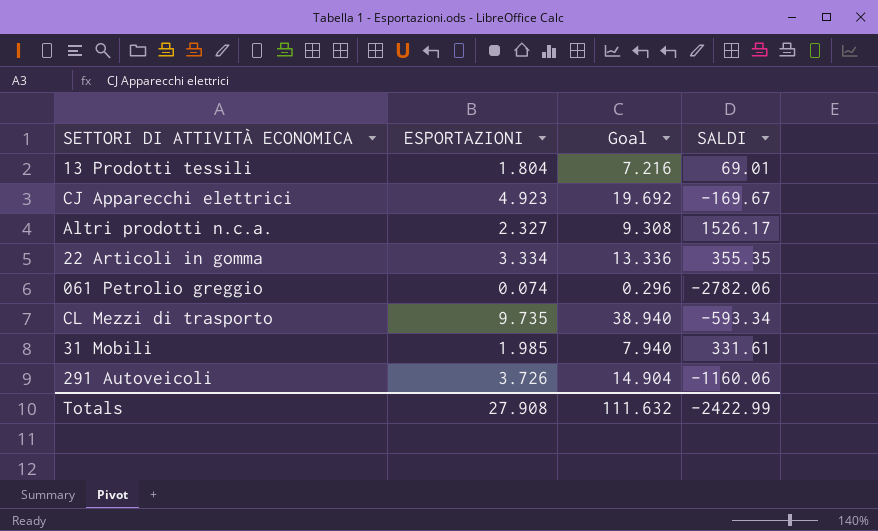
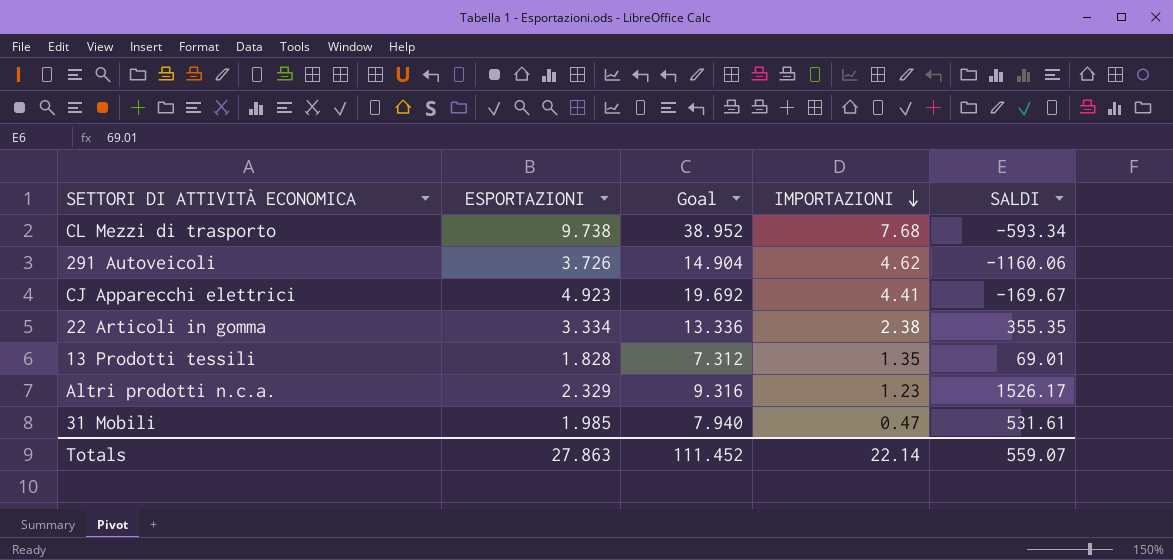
row order: none -> IMPORTAZIONI descending
column IMPORTAZIONI | position: none -> 4
row 061 Petrolio greggio: 0.074 | 0.296 | -2782.06 -> none
CL Mezzi di trasporto | ESPORTAZIONI: 9.735 -> 9.738
CL Mezzi di trasporto | Goal: 38.940 -> 38.952
13 Prodotti tessili | ESPORTAZIONI: 1.804 -> 1.828
13 Prodotti tessili | Goal: 7.216 -> 7.312
Altri prodotti n.c.a. | ESPORTAZIONI: 2.327 -> 2.329
Altri prodotti n.c.a. | Goal: 9.308 -> 9.316
31 Mobili | SALDI: 331.61 -> 531.61
Totals | ESPORTAZIONI: 27.908 -> 27.863
Totals | Goal: 111.632 -> 111.452
Totals | SALDI: -2422.99 -> 559.07

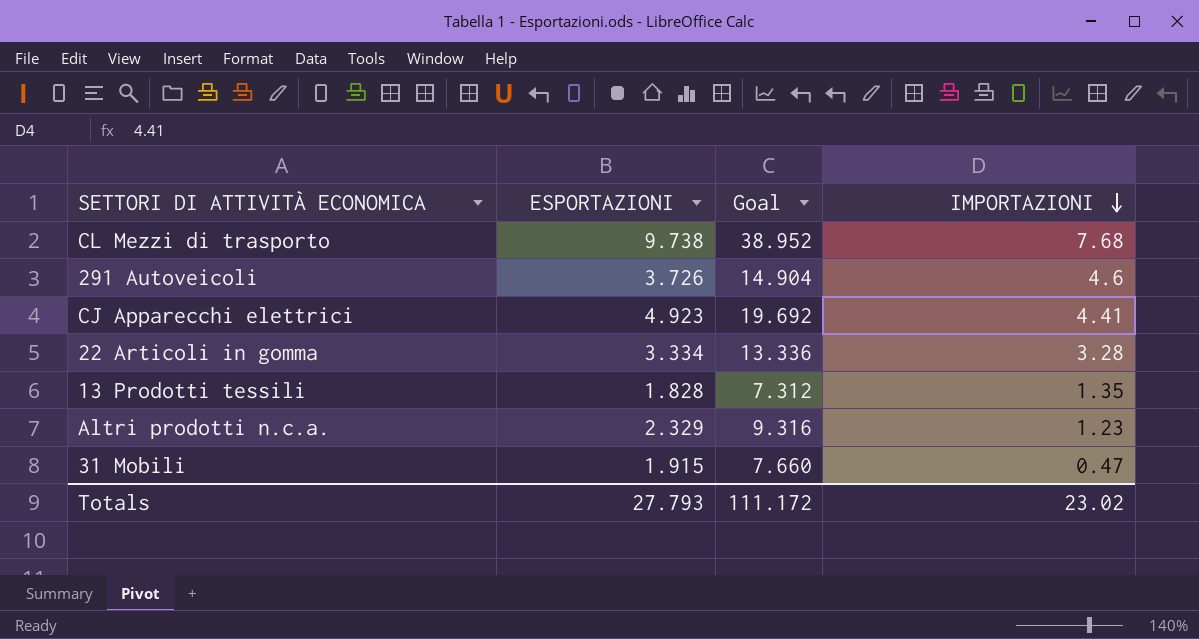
column SALDI | position: 5 -> none
291 Autoveicoli | IMPORTAZIONI: 4.62 -> 4.6
22 Articoli in gomma | IMPORTAZIONI: 2.38 -> 3.28
31 Mobili | ESPORTAZIONI: 1.985 -> 1.915
31 Mobili | Goal: 7.940 -> 7.660
Totals | ESPORTAZIONI: 27.863 -> 27.793
Totals | Goal: 111.452 -> 111.172
Totals | IMPORTAZIONI: 22.14 -> 23.02

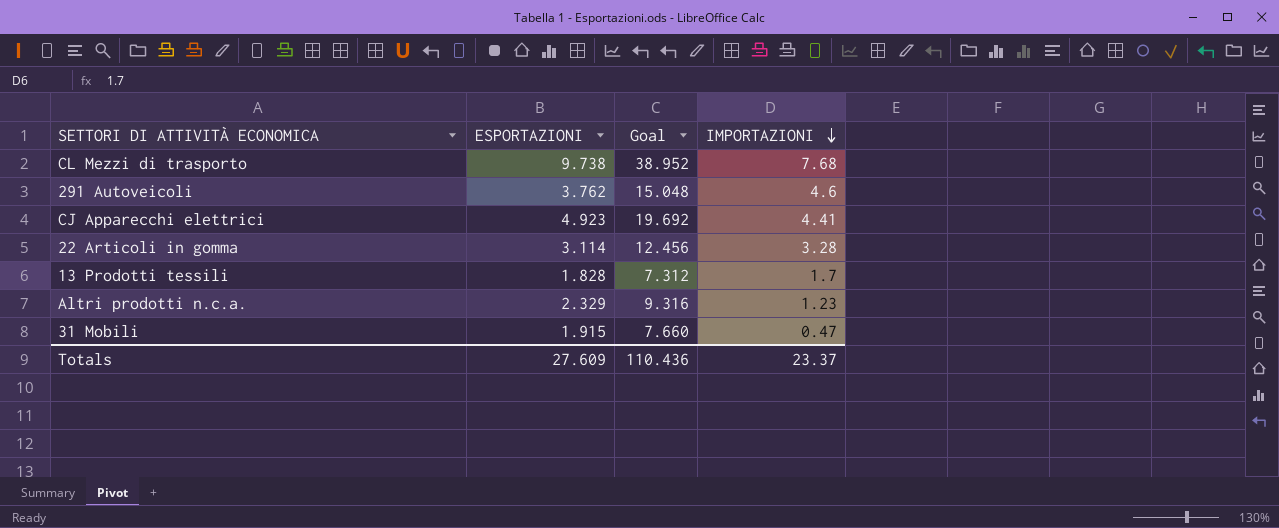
291 Autoveicoli | ESPORTAZIONI: 3.726 -> 3.762
291 Autoveicoli | Goal: 14.904 -> 15.048
22 Articoli in gomma | ESPORTAZIONI: 3.334 -> 3.114
22 Articoli in gomma | Goal: 13.336 -> 12.456
13 Prodotti tessili | IMPORTAZIONI: 1.35 -> 1.7
Totals | ESPORTAZIONI: 27.793 -> 27.609
Totals | Goal: 111.172 -> 110.436
Totals | IMPORTAZIONI: 23.02 -> 23.37

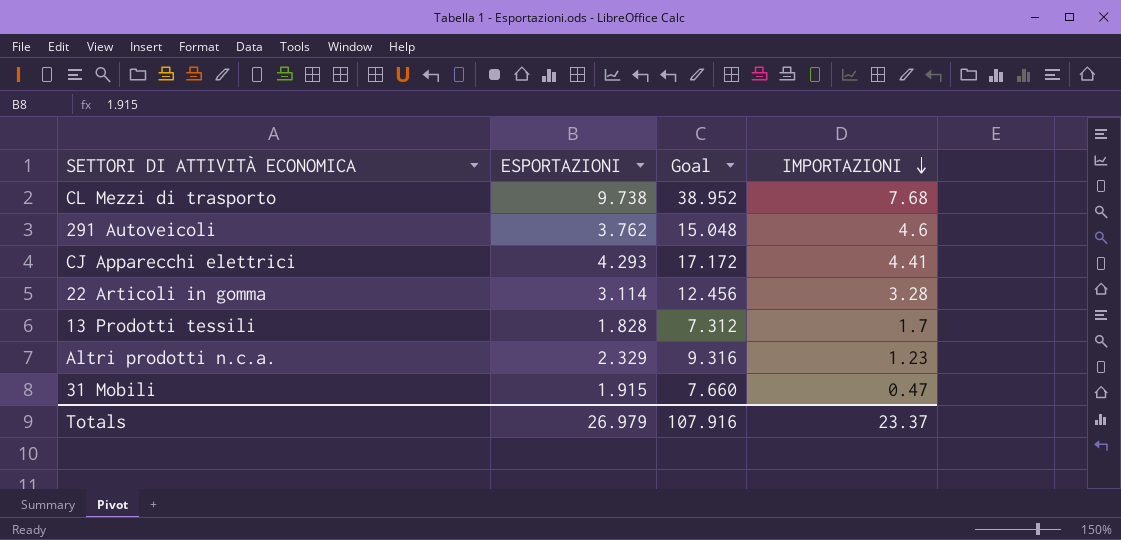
CJ Apparecchi elettrici | ESPORTAZIONI: 4.923 -> 4.293
CJ Apparecchi elettrici | Goal: 19.692 -> 17.172
Totals | ESPORTAZIONI: 27.609 -> 26.979
Totals | Goal: 110.436 -> 107.916

